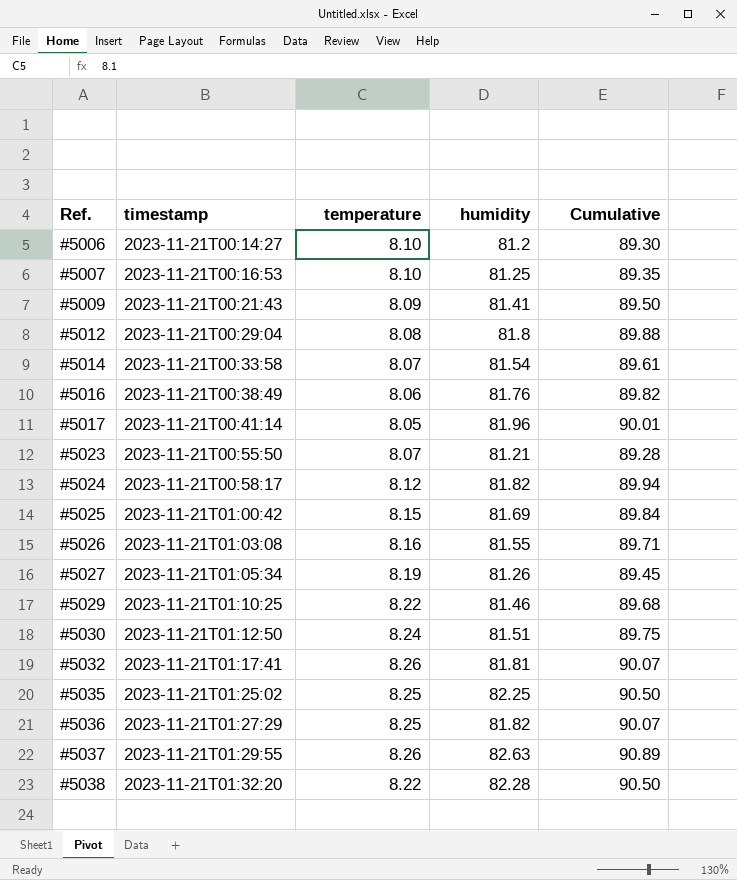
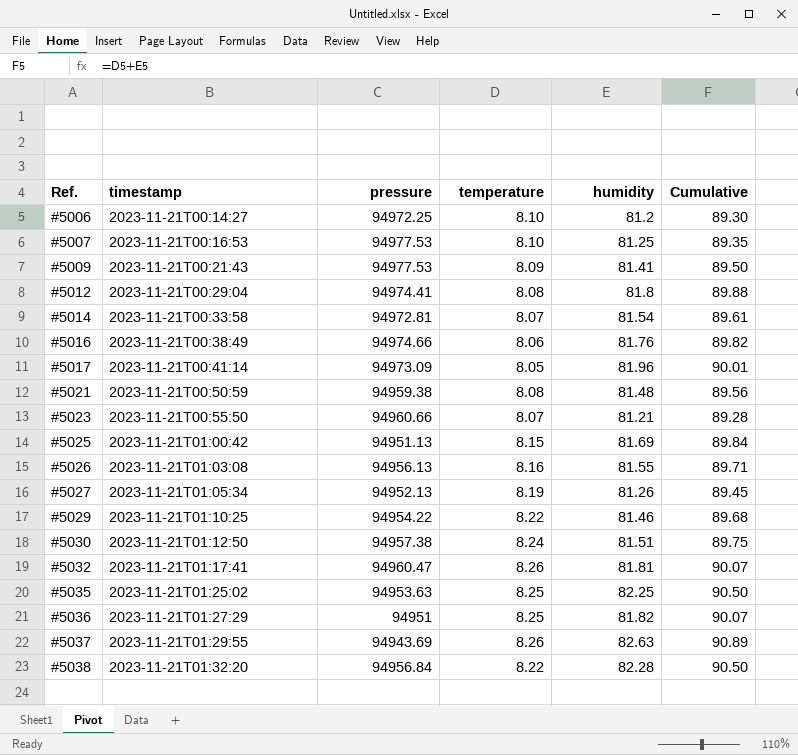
column pressure | position: none -> 3
row #5024: 2023-11-21T00:58:17 | 8.12 | 81.82 | 89.94 -> none
row #5021: none -> 2023-11-21T00:50:59 | 94959.38 | 8.08 | 81.48 | 89.56

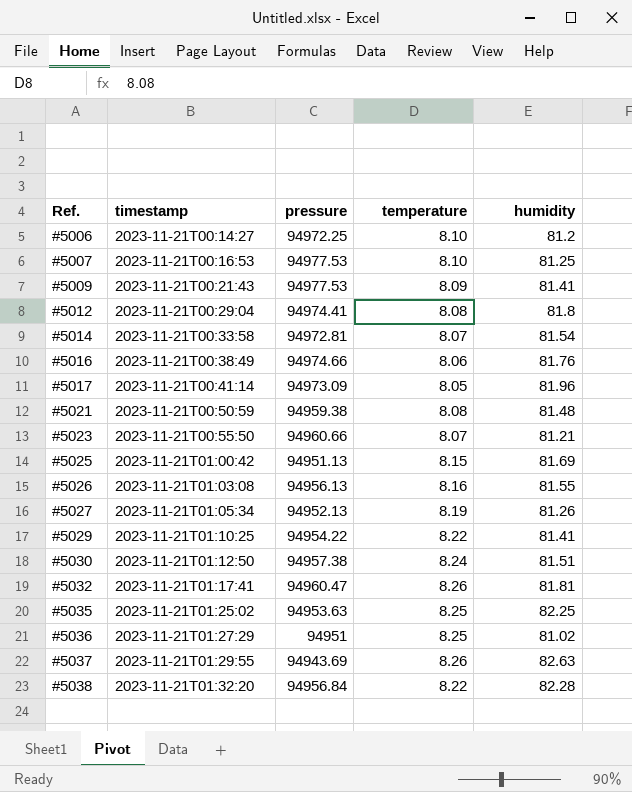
column Cumulative | formula: [temperature] + [humidity] -> none
#5029 | humidity: 81.46 -> 81.41
#5036 | humidity: 81.82 -> 81.02

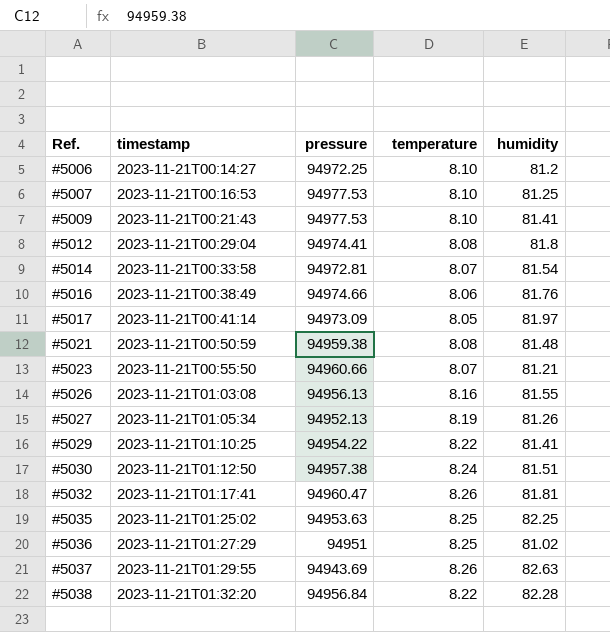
row #5025: 2023-11-21T01:00:42 | 94951.13 | 8.15 | 81.69 -> none
#5009 | temperature: 8.09 -> 8.10
#5017 | humidity: 81.96 -> 81.97

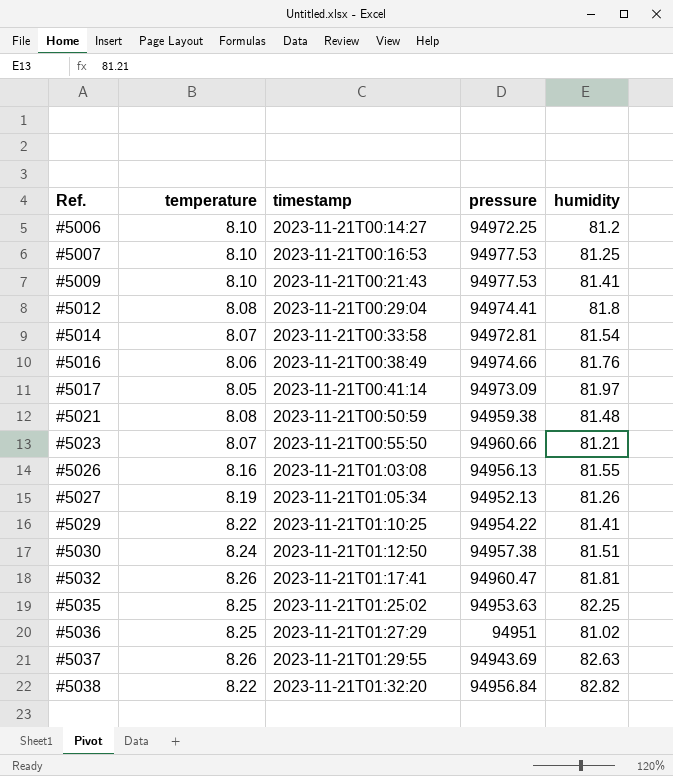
column temperature | position: 4 -> 2
#5038 | humidity: 82.28 -> 82.82

